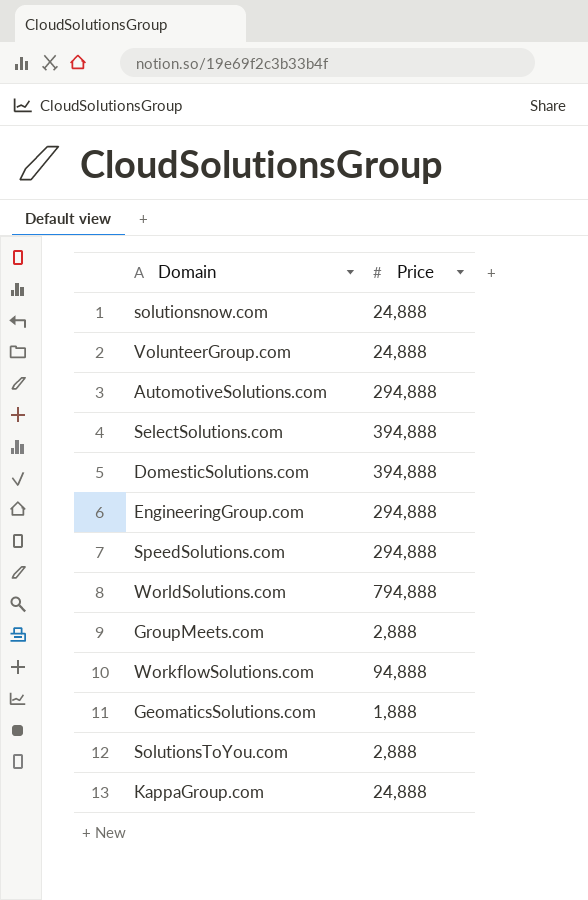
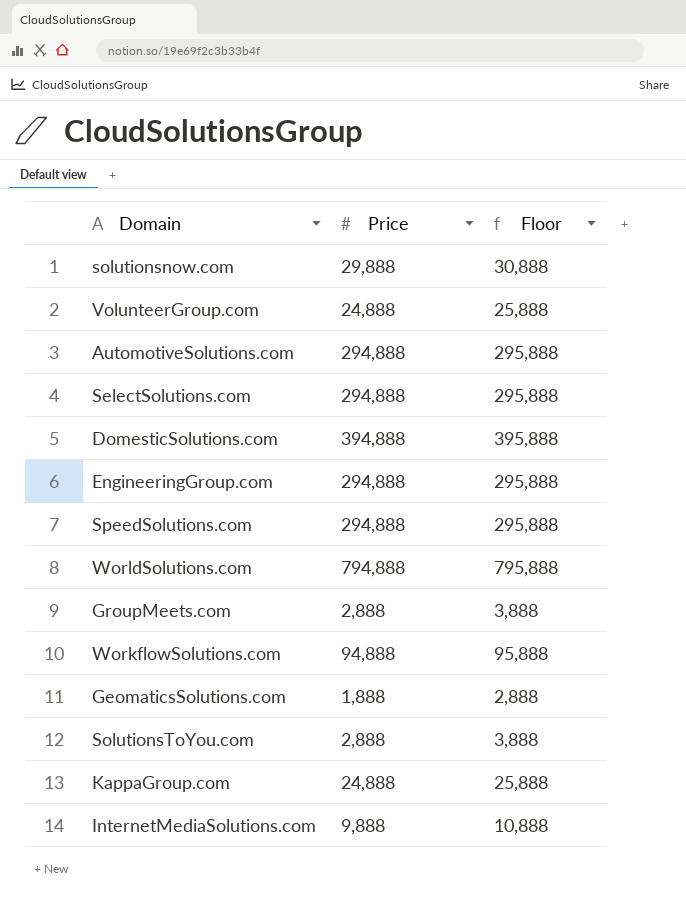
column Floor | formula: none -> [Price] + 1000
solutionsnow.com | Price: 24,888 -> 29,888
SelectSolutions.com | Price: 394,888 -> 294,888
row InternetMediaSolutions.com: none -> 9,888 | 10,888

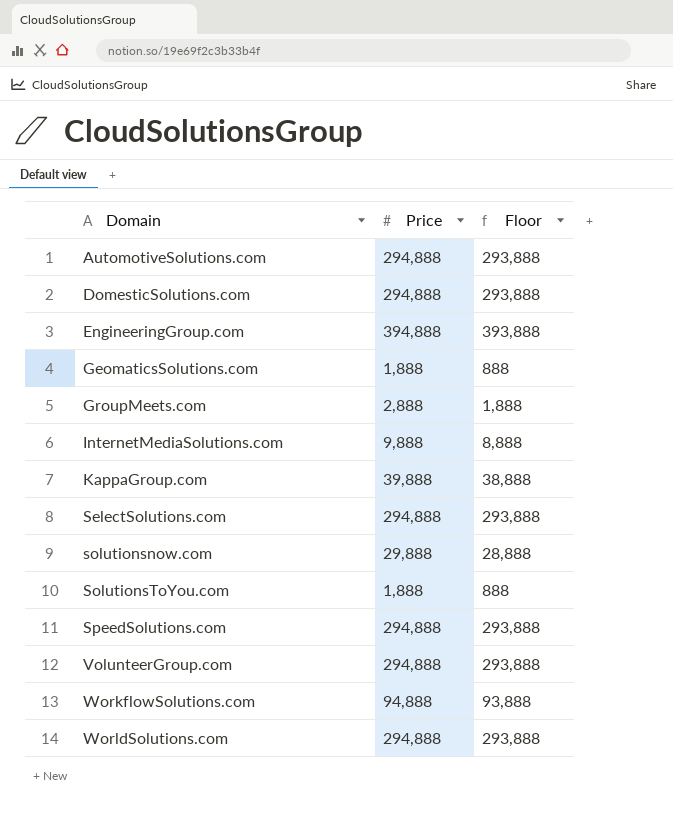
row order: none -> Domain ascending
column Floor | formula: [Price] + 1000 -> [Price] - 1000
DomesticSolutions.com | Price: 394,888 -> 294,888
EngineeringGroup.com | Price: 294,888 -> 394,888
KappaGroup.com | Price: 24,888 -> 39,888
SolutionsToYou.com | Price: 2,888 -> 1,888
VolunteerGroup.com | Price: 24,888 -> 294,888
WorldSolutions.com | Price: 794,888 -> 294,888

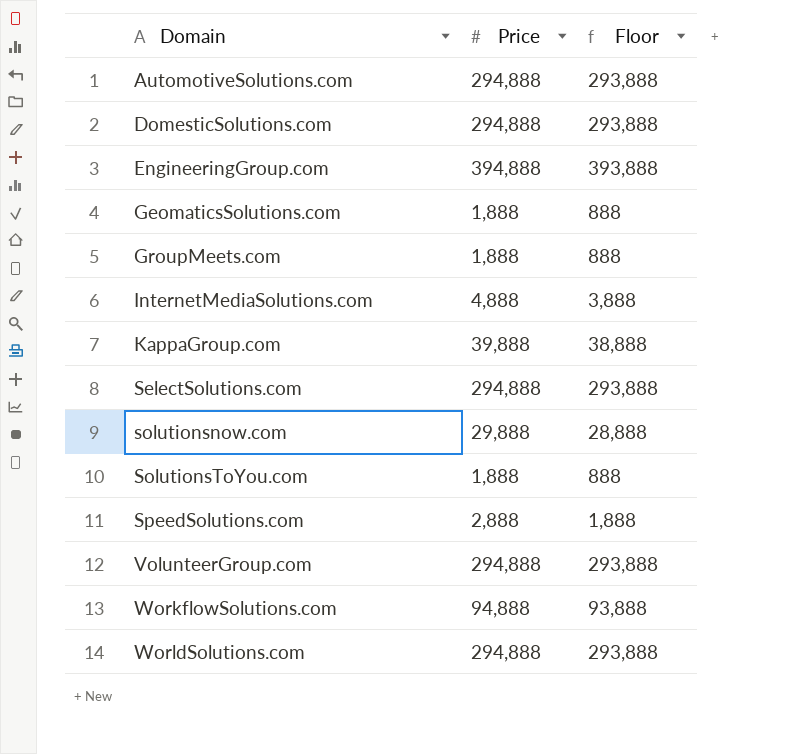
GroupMeets.com | Price: 2,888 -> 1,888
GroupMeets.com | Floor: 1,888 -> 888
InternetMediaSolutions.com | Price: 9,888 -> 4,888
InternetMediaSolutions.com | Floor: 8,888 -> 3,888
SpeedSolutions.com | Price: 294,888 -> 2,888
SpeedSolutions.com | Floor: 293,888 -> 1,888

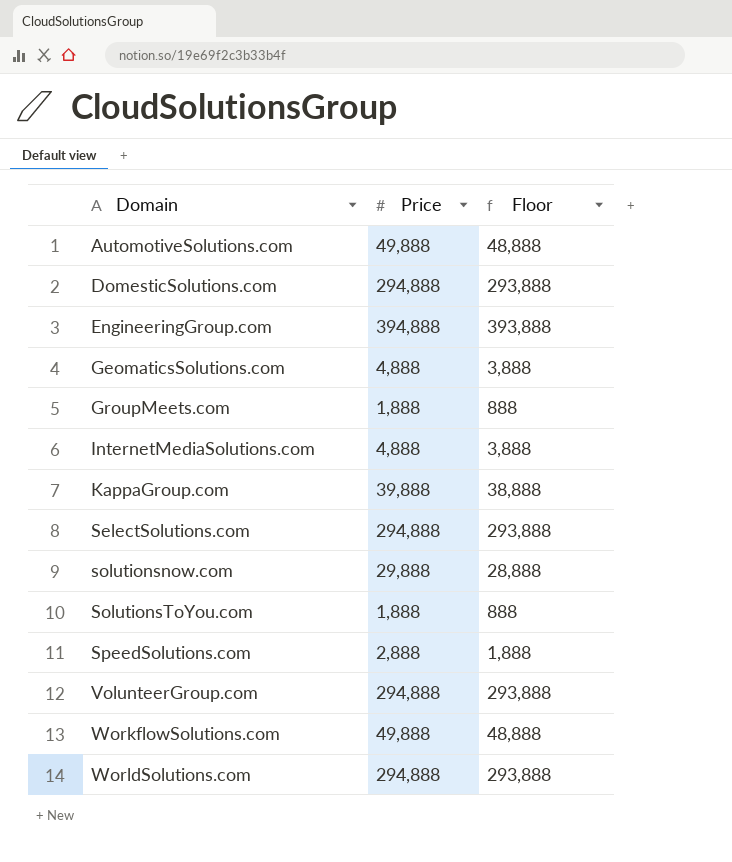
AutomotiveSolutions.com | Price: 294,888 -> 49,888
AutomotiveSolutions.com | Floor: 293,888 -> 48,888
GeomaticsSolutions.com | Price: 1,888 -> 4,888
GeomaticsSolutions.com | Floor: 888 -> 3,888
WorkflowSolutions.com | Price: 94,888 -> 49,888
WorkflowSolutions.com | Floor: 93,888 -> 48,888

